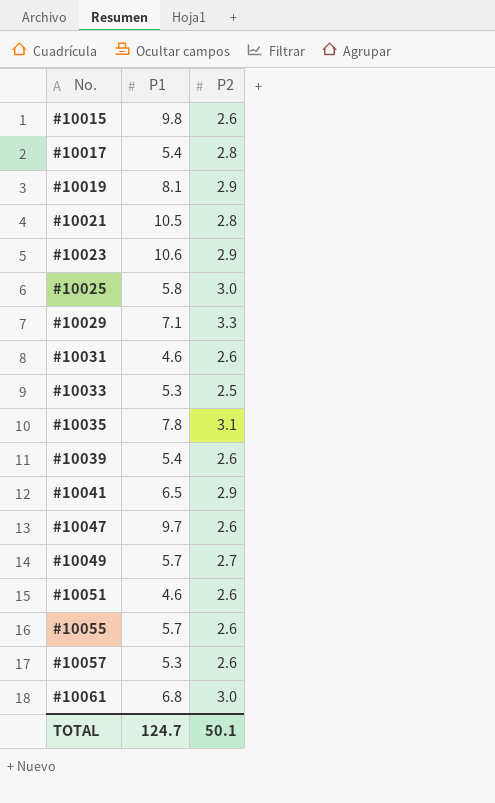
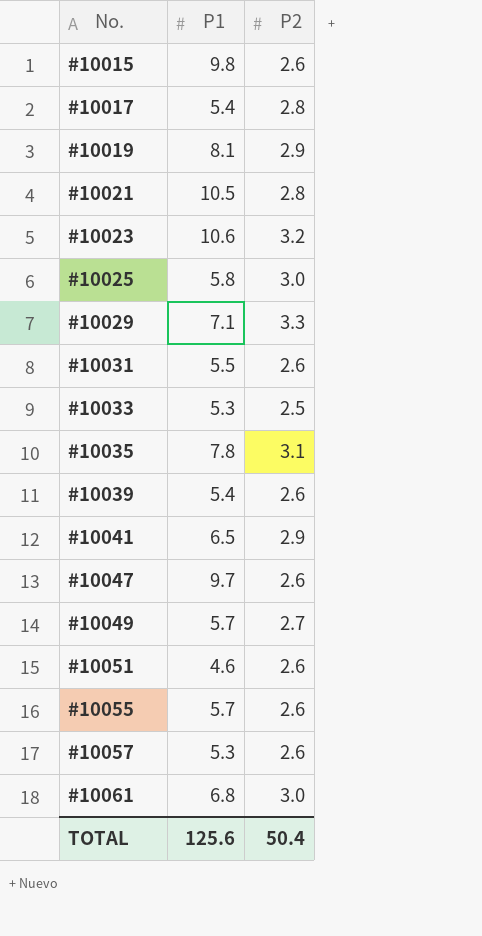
#10023 | P2: 2.9 -> 3.2
#10031 | P1: 4.6 -> 5.5
TOTAL | P1: 124.7 -> 125.6
TOTAL | P2: 50.1 -> 50.4

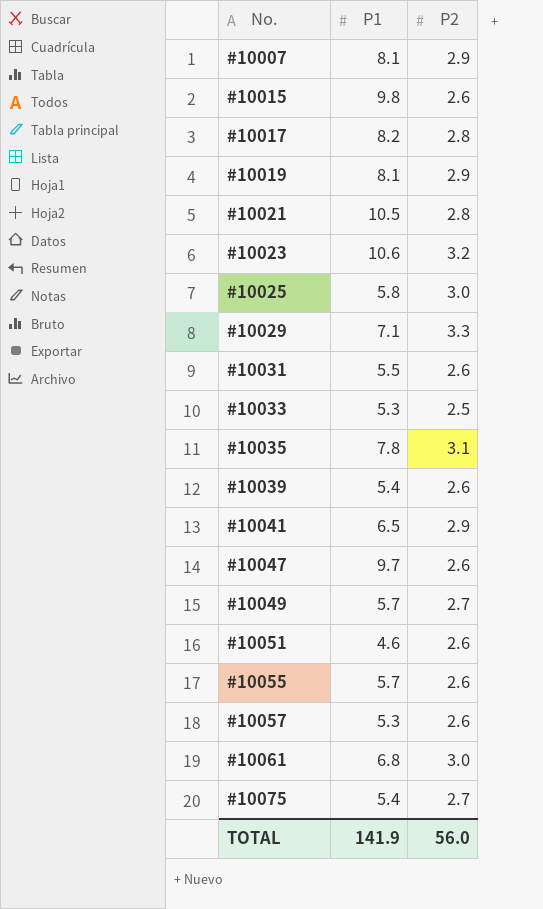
row #10007: none -> 8.1 | 2.9
#10017 | P1: 5.4 -> 8.2
row #10075: none -> 5.4 | 2.7
TOTAL | P1: 125.6 -> 141.9
TOTAL | P2: 50.4 -> 56.0

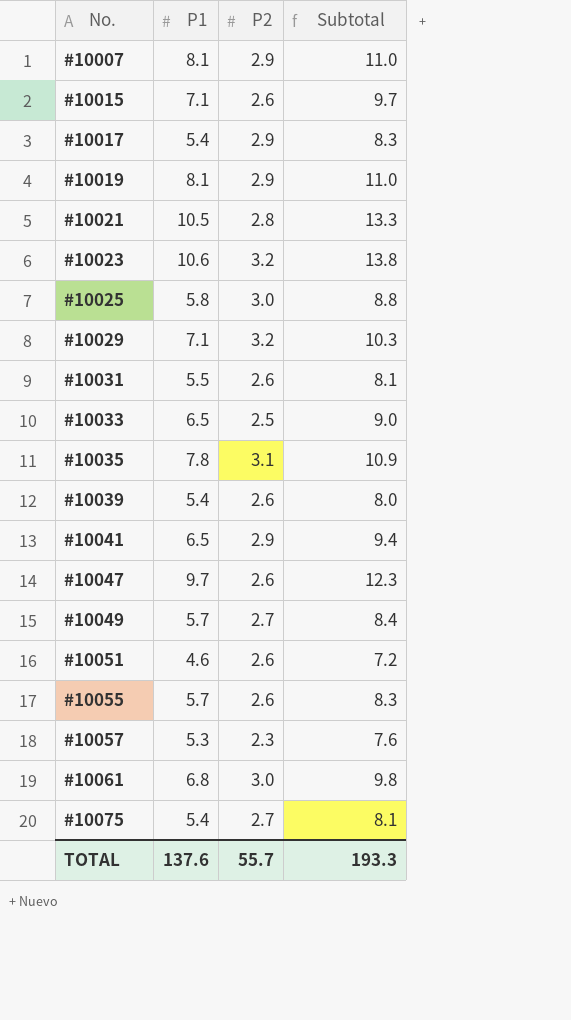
column Subtotal | formula: none -> [P1] + [P2]
#10015 | P1: 9.8 -> 7.1
#10017 | P1: 8.2 -> 5.4
#10017 | P2: 2.8 -> 2.9
#10029 | P2: 3.3 -> 3.2
#10033 | P1: 5.3 -> 6.5
#10057 | P2: 2.6 -> 2.3
TOTAL | P1: 141.9 -> 137.6
TOTAL | P2: 56.0 -> 55.7

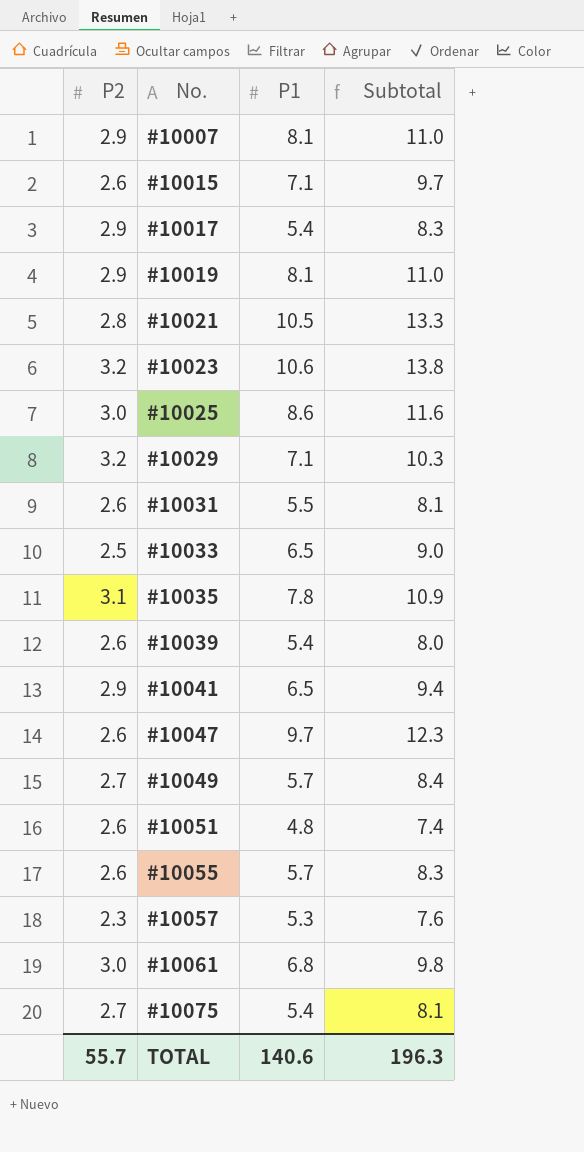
column P2 | position: 3 -> 1
#10025 | P1: 5.8 -> 8.6
#10025 | Subtotal: 8.8 -> 11.6
#10051 | P1: 4.6 -> 4.8
#10051 | Subtotal: 7.2 -> 7.4
TOTAL | P1: 137.6 -> 140.6
TOTAL | Subtotal: 193.3 -> 196.3

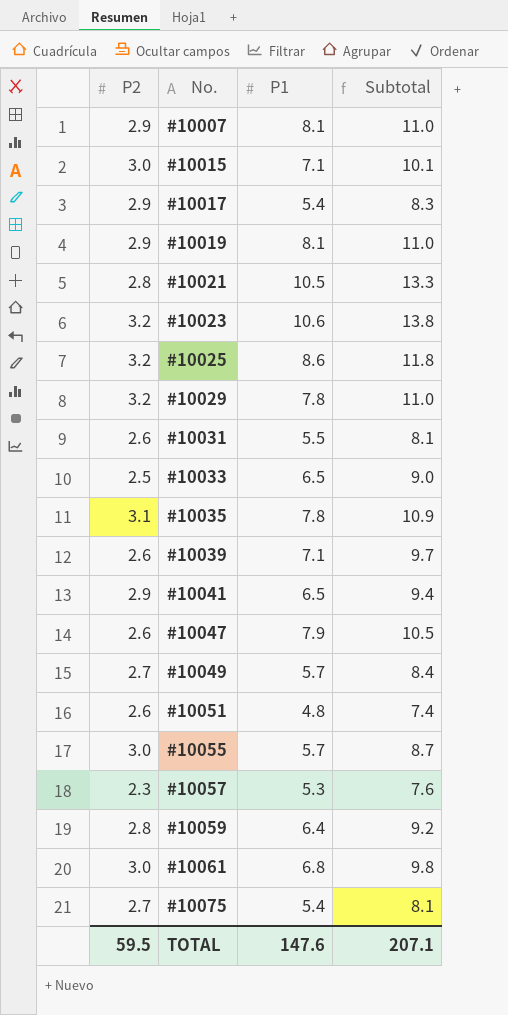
#10015 | P2: 2.6 -> 3.0
#10015 | Subtotal: 9.7 -> 10.1
#10025 | P2: 3.0 -> 3.2
#10025 | Subtotal: 11.6 -> 11.8
#10029 | P1: 7.1 -> 7.8
#10029 | Subtotal: 10.3 -> 11.0
#10039 | P1: 5.4 -> 7.1
#10039 | Subtotal: 8.0 -> 9.7
#10047 | P1: 9.7 -> 7.9
#10047 | Subtotal: 12.3 -> 10.5
#10055 | P2: 2.6 -> 3.0
#10055 | Subtotal: 8.3 -> 8.7
row #10059: none -> 2.8 | 6.4 | 9.2
TOTAL | P2: 55.7 -> 59.5
TOTAL | P1: 140.6 -> 147.6
TOTAL | Subtotal: 196.3 -> 207.1

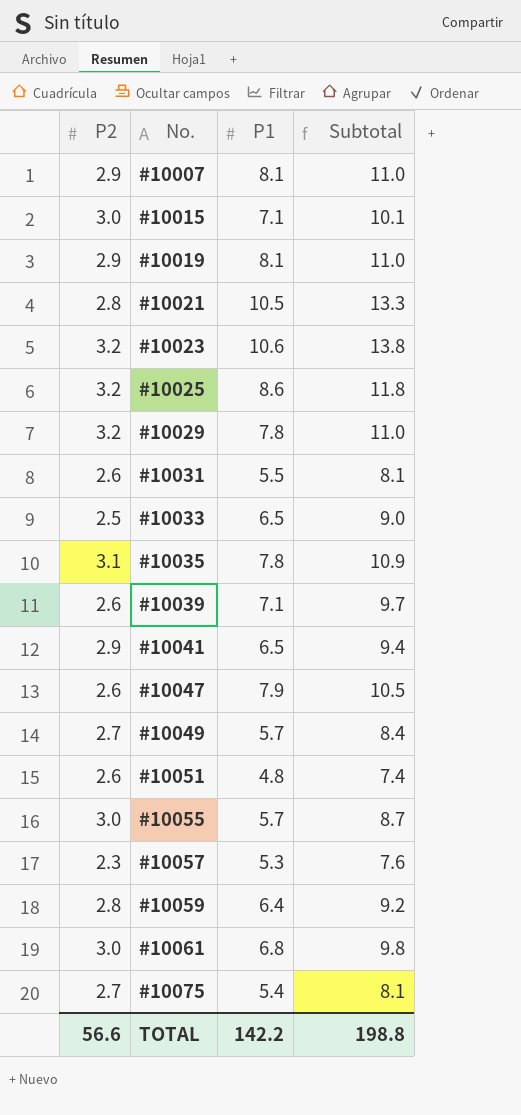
row #10017: 2.9 | 5.4 | 8.3 -> none
TOTAL | P2: 59.5 -> 56.6
TOTAL | P1: 147.6 -> 142.2
TOTAL | Subtotal: 207.1 -> 198.8

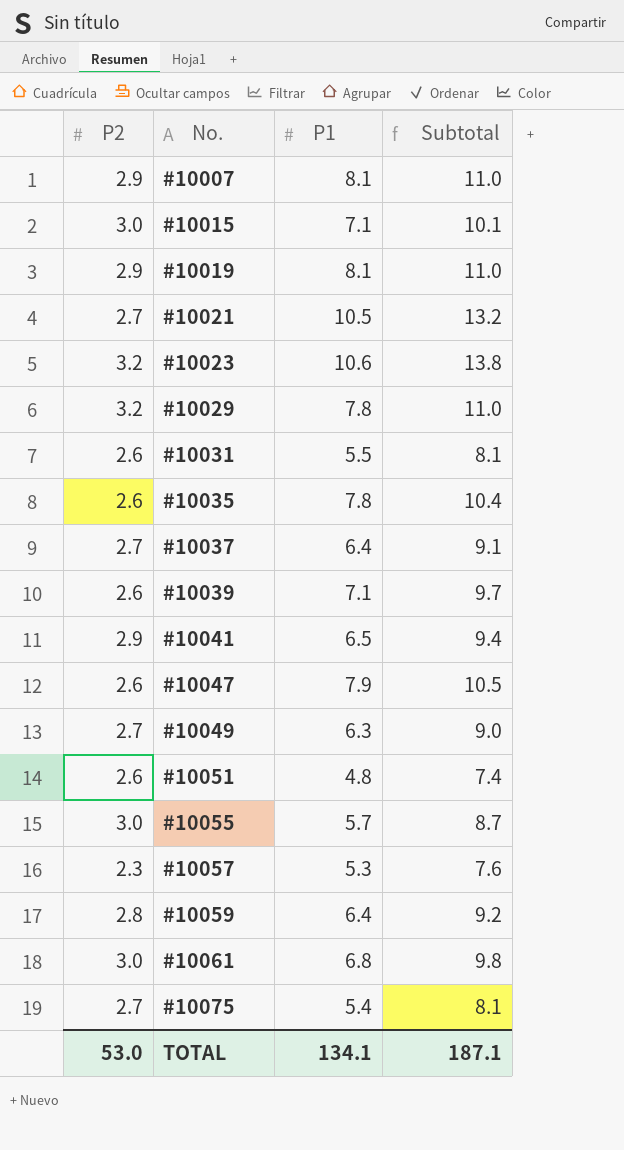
row #10025: 3.2 | 8.6 | 11.8 -> none
row #10033: 2.5 | 6.5 | 9.0 -> none
#10021 | P2: 2.8 -> 2.7
#10021 | Subtotal: 13.3 -> 13.2
#10035 | P2: 3.1 -> 2.6
#10035 | Subtotal: 10.9 -> 10.4
row #10037: none -> 2.7 | 6.4 | 9.1
#10049 | P1: 5.7 -> 6.3
#10049 | Subtotal: 8.4 -> 9.0
TOTAL | P2: 56.6 -> 53.0
TOTAL | P1: 142.2 -> 134.1
TOTAL | Subtotal: 198.8 -> 187.1

